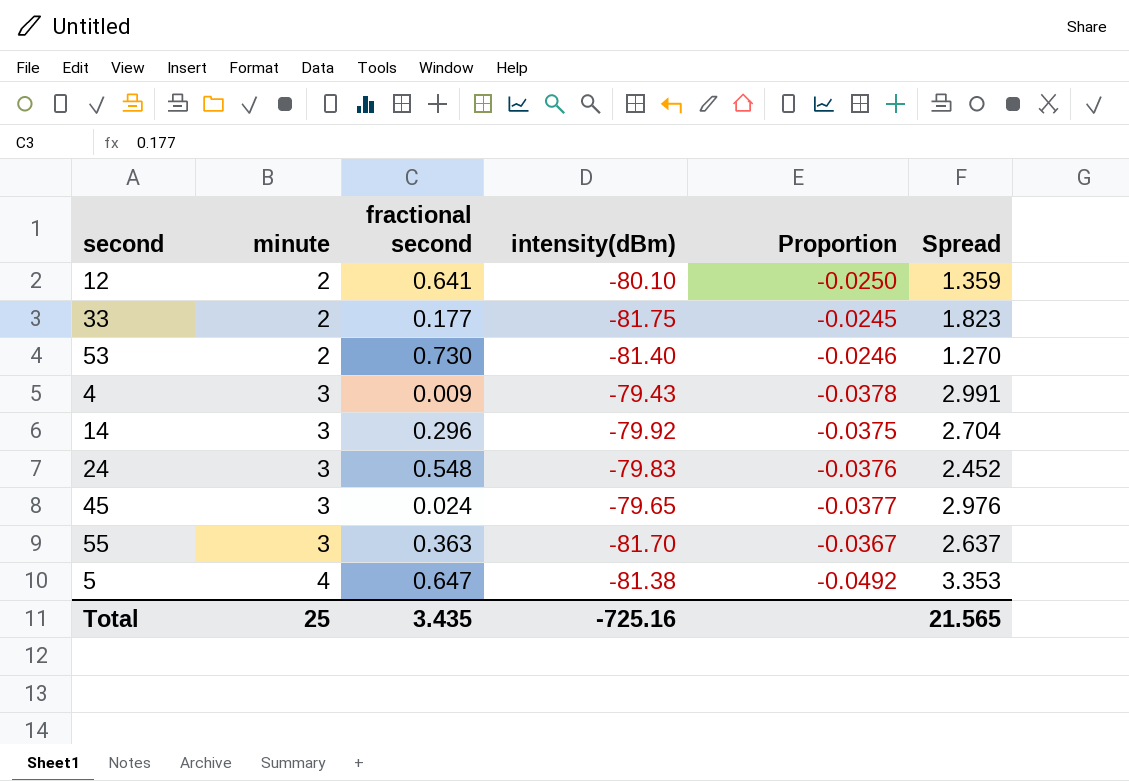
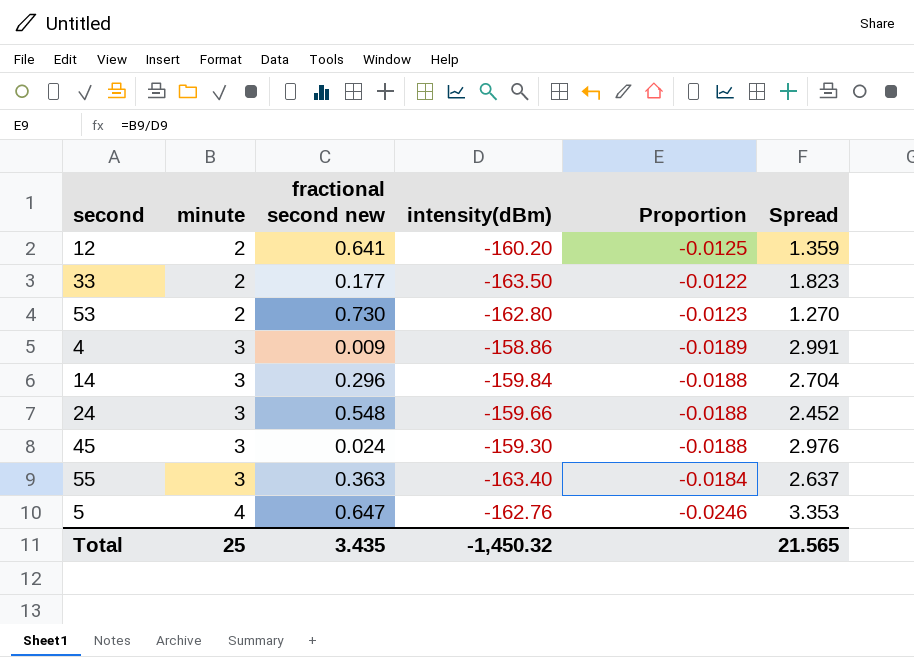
column name: fractional second -> fractional second new
12 | intensity(dBm): -80.10 -> -160.20
12 | Proportion: -0.0250 -> -0.0125
33 | intensity(dBm): -81.75 -> -163.50
33 | Proportion: -0.0245 -> -0.0122
53 | intensity(dBm): -81.40 -> -162.80
53 | Proportion: -0.0246 -> -0.0123
4 | intensity(dBm): -79.43 -> -158.86
4 | Proportion: -0.0378 -> -0.0189
14 | intensity(dBm): -79.92 -> -159.84
14 | Proportion: -0.0375 -> -0.0188
24 | intensity(dBm): -79.83 -> -159.66
24 | Proportion: -0.0376 -> -0.0188
45 | intensity(dBm): -79.65 -> -159.30
45 | Proportion: -0.0377 -> -0.0188
55 | intensity(dBm): -81.70 -> -163.40
55 | Proportion: -0.0367 -> -0.0184
5 | intensity(dBm): -81.38 -> -162.76
5 | Proportion: -0.0492 -> -0.0246
Total | intensity(dBm): -725.16 -> -1,450.32

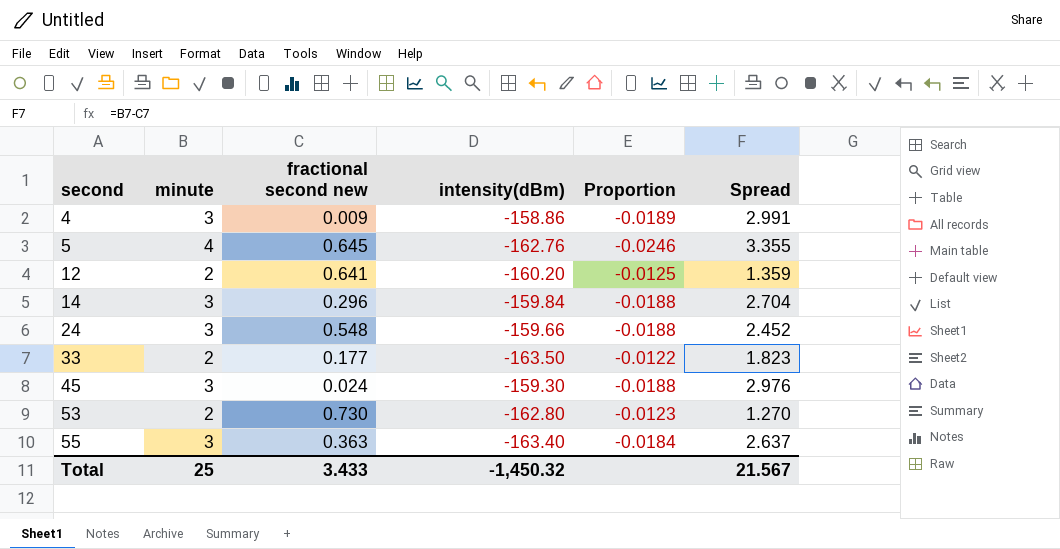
row order: minute ascending -> second ascending
5 | fractional second new: 0.647 -> 0.645
5 | Spread: 3.353 -> 3.355
Total | fractional second new: 3.435 -> 3.433
Total | Spread: 21.565 -> 21.567

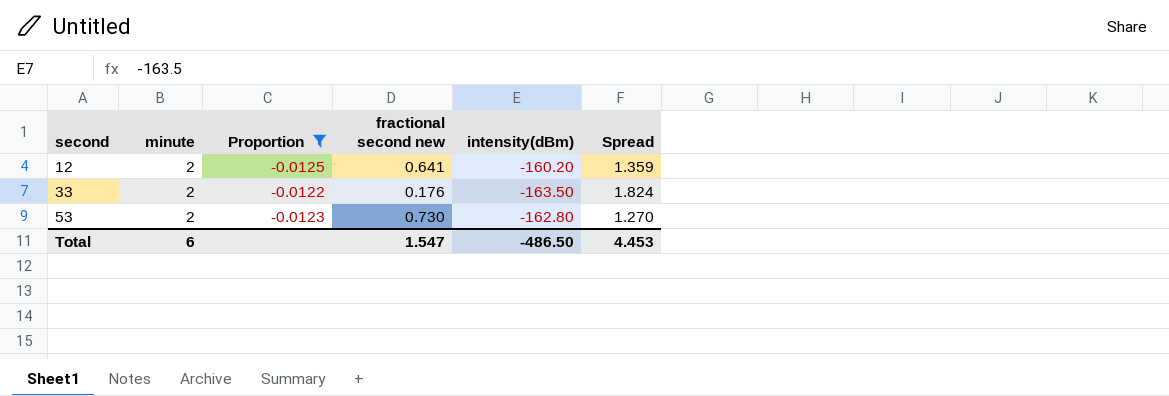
filter: none -> Proportion >= -0.0125
column Proportion | position: 5 -> 3
33 | fractional second new: 0.177 -> 0.176
33 | Spread: 1.823 -> 1.824
Total | minute: 25 -> 6
Total | fractional second new: 3.433 -> 1.547
Total | intensity(dBm): -1,450.32 -> -486.50
Total | Spread: 21.567 -> 4.453

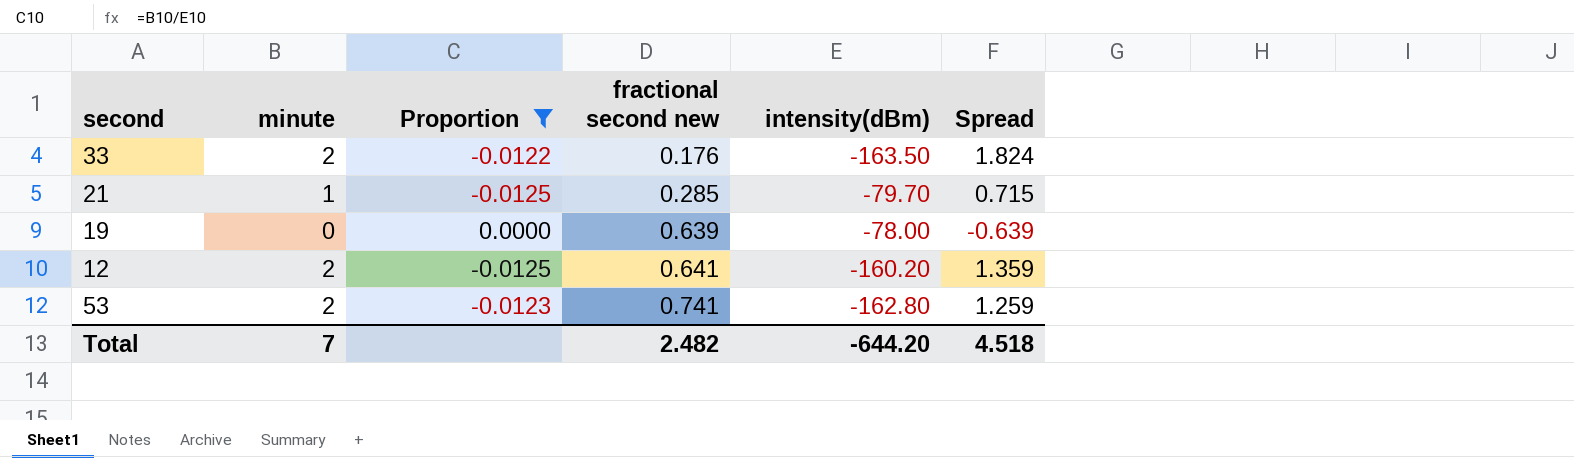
row order: second ascending -> fractional second new ascending
row 21: none -> 1 | -0.0125 | 0.285 | -79.70 | 0.715
row 19: none -> 0 | 0.0000 | 0.639 | -78.00 | -0.639
53 | fractional second new: 0.730 -> 0.741
53 | Spread: 1.270 -> 1.259
Total | minute: 6 -> 7
Total | fractional second new: 1.547 -> 2.482
Total | intensity(dBm): -486.50 -> -644.20
Total | Spread: 4.453 -> 4.518

